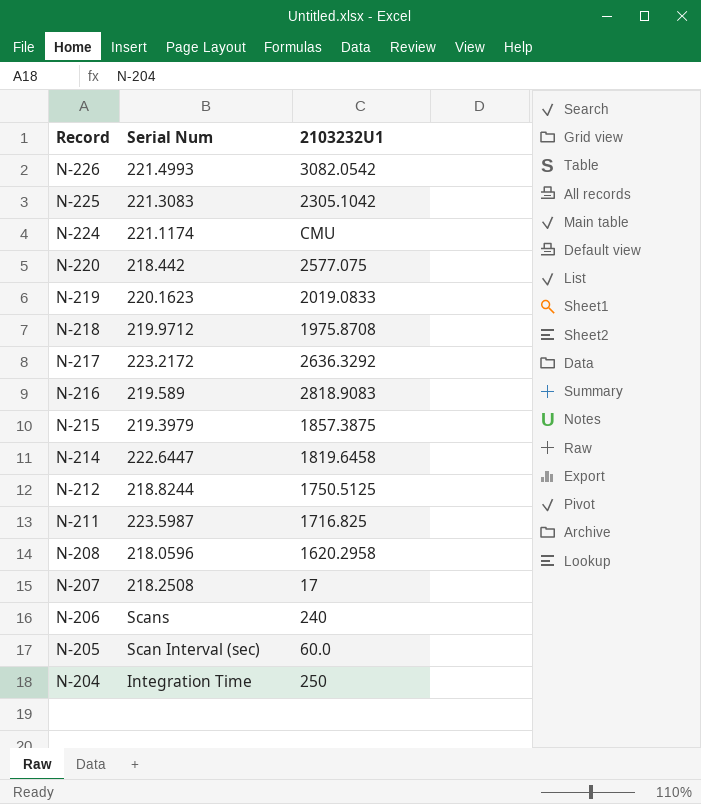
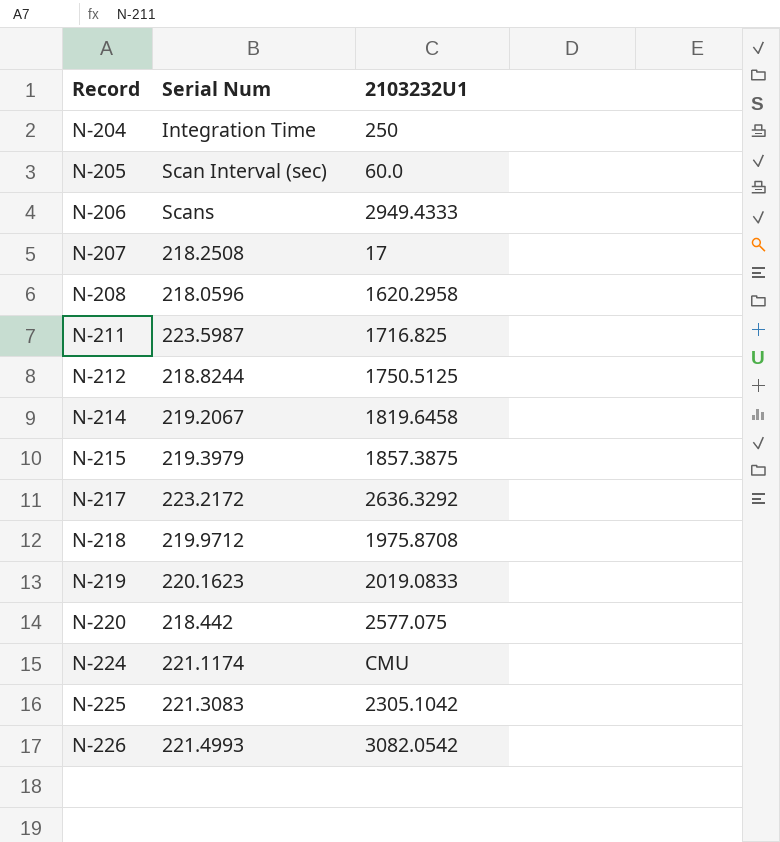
row order: Record descending -> Record ascending
row N-216: 219.589 | 2818.9083 -> none
N-206 | 2103232U1: 240 -> 2949.4333
N-214 | Serial Num: 222.6447 -> 219.2067

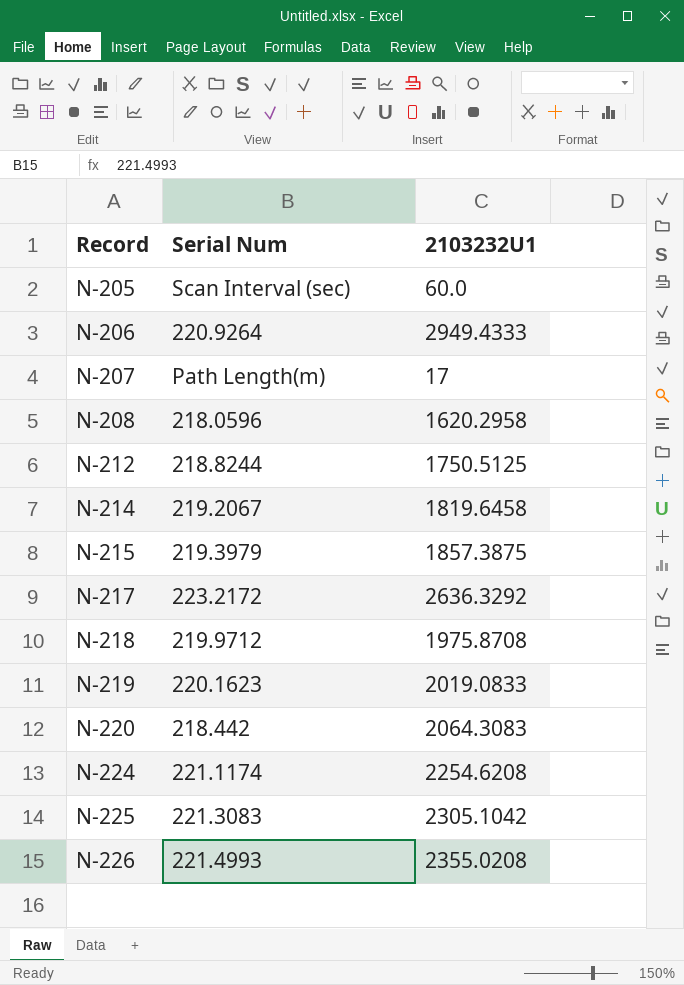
row N-204: Integration Time | 250 -> none
row N-211: 223.5987 | 1716.825 -> none
N-206 | Serial Num: Scans -> 220.9264
N-207 | Serial Num: 218.2508 -> Path Length(m)
N-220 | 2103232U1: 2577.075 -> 2064.3083
N-224 | 2103232U1: CMU -> 2254.6208
N-226 | 2103232U1: 3082.0542 -> 2355.0208

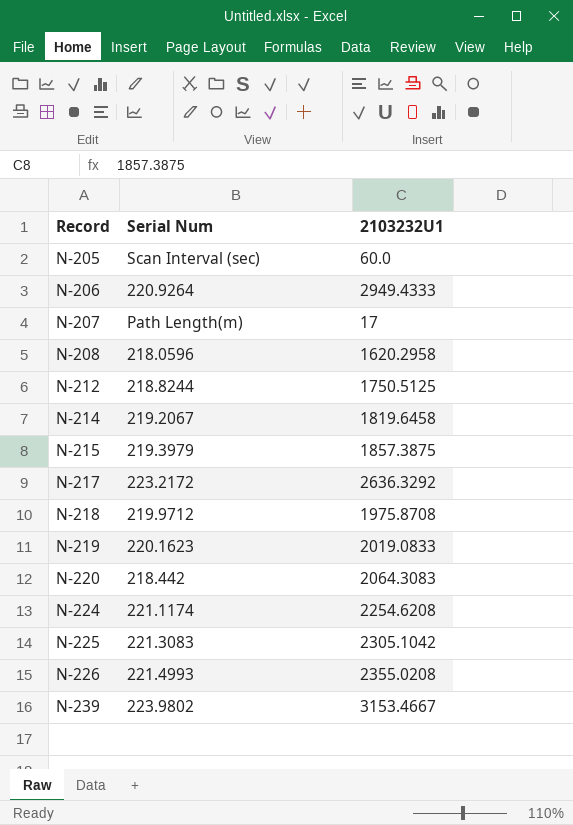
row N-239: none -> 223.9802 | 3153.4667

